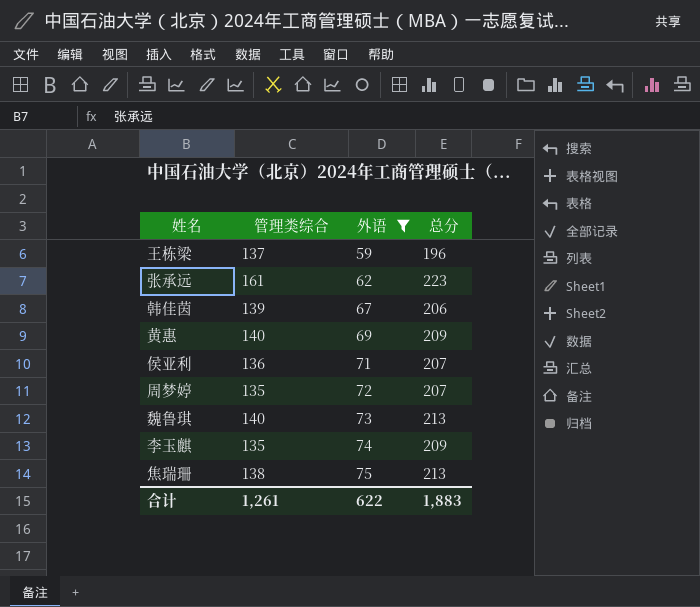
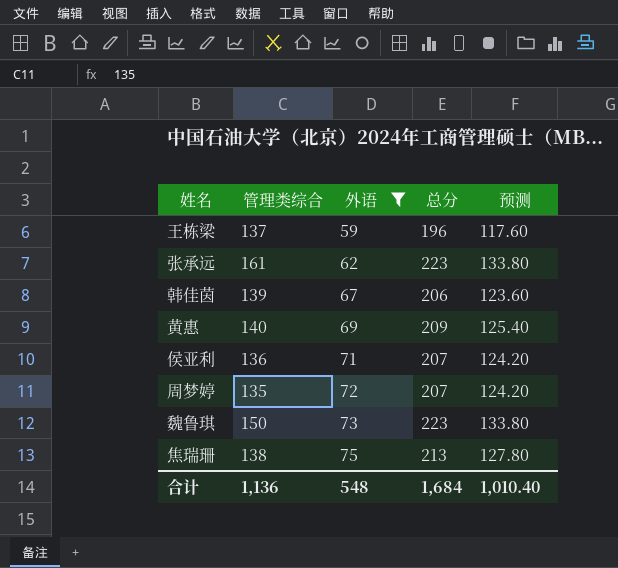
column 预测 | formula: none -> [总分] * 0.6
row 李玉麒: 135 | 74 | 209 -> none
魏鲁琪 | 管理类综合: 140 -> 150
魏鲁琪 | 总分: 213 -> 223
合计 | 管理类综合: 1,261 -> 1,136
合计 | 外语: 622 -> 548
合计 | 总分: 1,883 -> 1,684

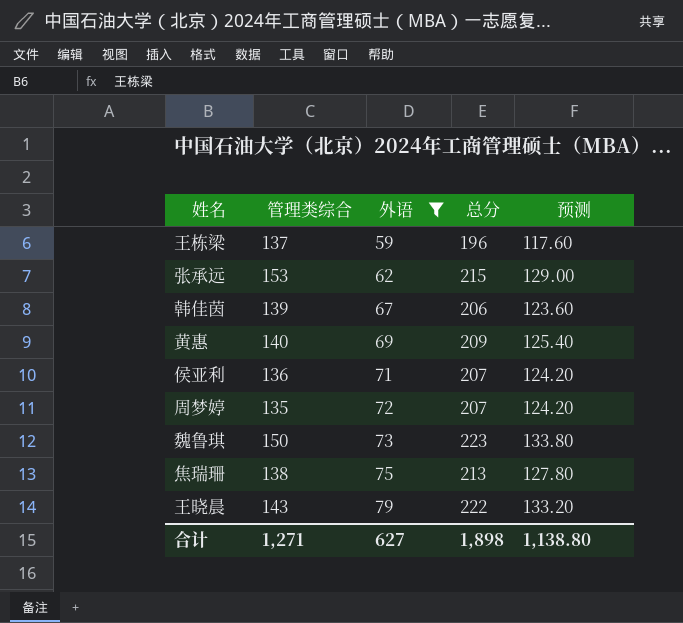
张承远 | 管理类综合: 161 -> 153
张承远 | 总分: 223 -> 215
张承远 | 预测: 133.80 -> 129.00
row 王晓晨: none -> 143 | 79 | 222 | 133.20
合计 | 管理类综合: 1,136 -> 1,271
合计 | 外语: 548 -> 627
合计 | 总分: 1,684 -> 1,898
合计 | 预测: 1,010.40 -> 1,138.80

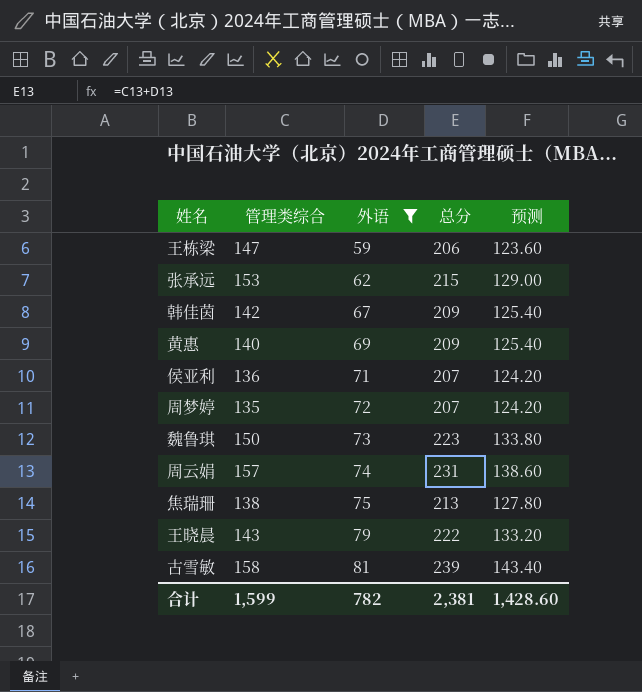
王栋梁 | 管理类综合: 137 -> 147
王栋梁 | 总分: 196 -> 206
王栋梁 | 预测: 117.60 -> 123.60
韩佳茵 | 管理类综合: 139 -> 142
韩佳茵 | 总分: 206 -> 209
韩佳茵 | 预测: 123.60 -> 125.40
row 周云娟: none -> 157 | 74 | 231 | 138.60
row 古雪敏: none -> 158 | 81 | 239 | 143.40
合计 | 管理类综合: 1,271 -> 1,599
合计 | 外语: 627 -> 782
合计 | 总分: 1,898 -> 2,381
合计 | 预测: 1,138.80 -> 1,428.60

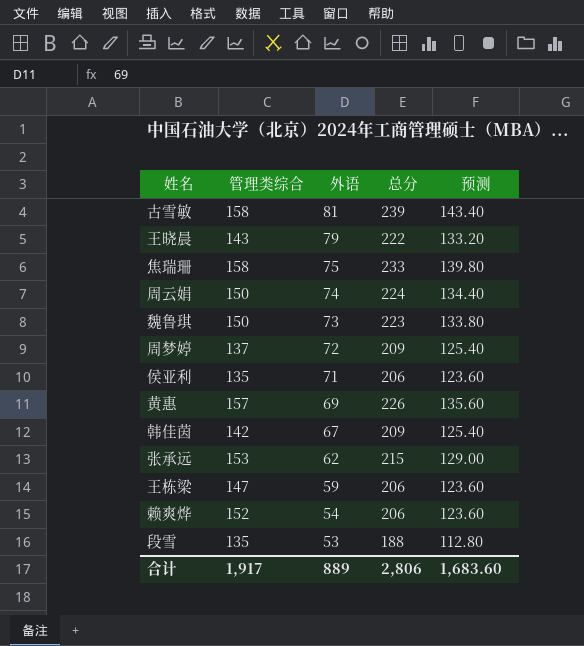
filter: 外语 >= 59 -> none
row order: 外语 ascending -> 外语 descending
焦瑞珊 | 管理类综合: 138 -> 158
焦瑞珊 | 总分: 213 -> 233
焦瑞珊 | 预测: 127.80 -> 139.80
周云娟 | 管理类综合: 157 -> 150
周云娟 | 总分: 231 -> 224
周云娟 | 预测: 138.60 -> 134.40
周梦婷 | 管理类综合: 135 -> 137
周梦婷 | 总分: 207 -> 209
周梦婷 | 预测: 124.20 -> 125.40
侯亚利 | 管理类综合: 136 -> 135
侯亚利 | 总分: 207 -> 206
侯亚利 | 预测: 124.20 -> 123.60
黄惠 | 管理类综合: 140 -> 157
黄惠 | 总分: 209 -> 226
黄惠 | 预测: 125.40 -> 135.60
合计 | 管理类综合: 1,599 -> 1,917
合计 | 外语: 782 -> 889
合计 | 总分: 2,381 -> 2,806
合计 | 预测: 1,428.60 -> 1,683.60

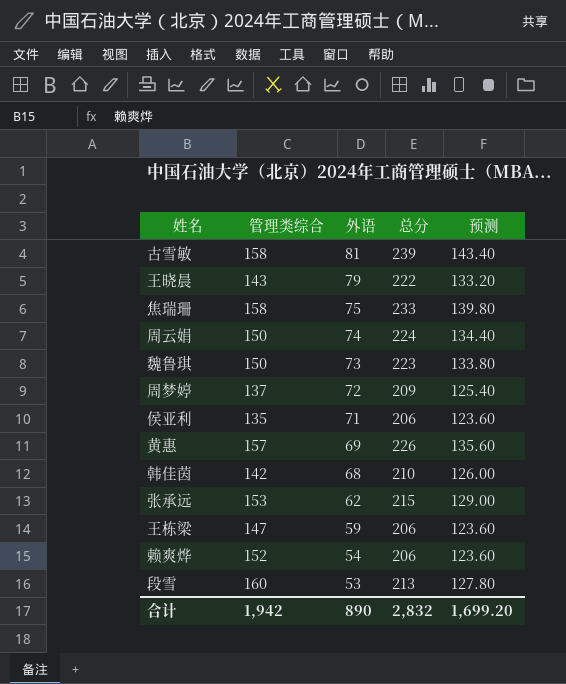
韩佳茵 | 外语: 67 -> 68
韩佳茵 | 总分: 209 -> 210
韩佳茵 | 预测: 125.40 -> 126.00
段雪 | 管理类综合: 135 -> 160
段雪 | 总分: 188 -> 213
段雪 | 预测: 112.80 -> 127.80
合计 | 管理类综合: 1,917 -> 1,942
合计 | 外语: 889 -> 890
合计 | 总分: 2,806 -> 2,832
合计 | 预测: 1,683.60 -> 1,699.20

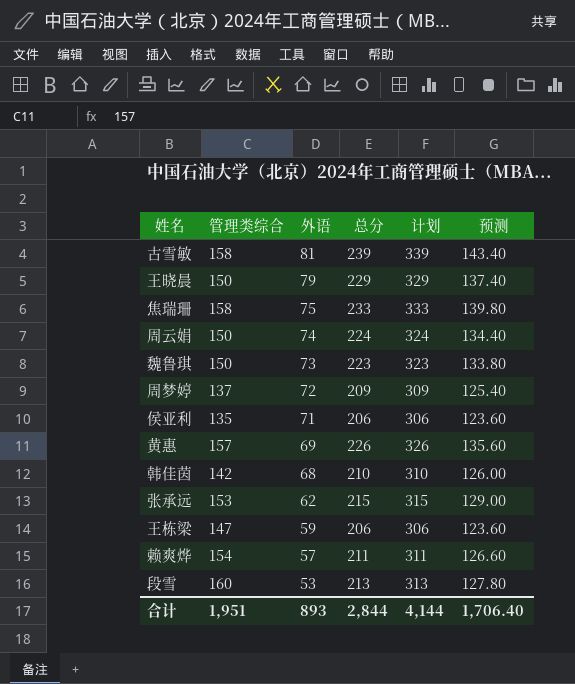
column 计划 | formula: none -> [总分] + 100
王晓晨 | 管理类综合: 143 -> 150
王晓晨 | 总分: 222 -> 229
王晓晨 | 预测: 133.20 -> 137.40
赖爽烨 | 管理类综合: 152 -> 154
赖爽烨 | 外语: 54 -> 57
赖爽烨 | 总分: 206 -> 211
赖爽烨 | 预测: 123.60 -> 126.60
合计 | 管理类综合: 1,942 -> 1,951
合计 | 外语: 890 -> 893
合计 | 总分: 2,832 -> 2,844
合计 | 预测: 1,699.20 -> 1,706.40

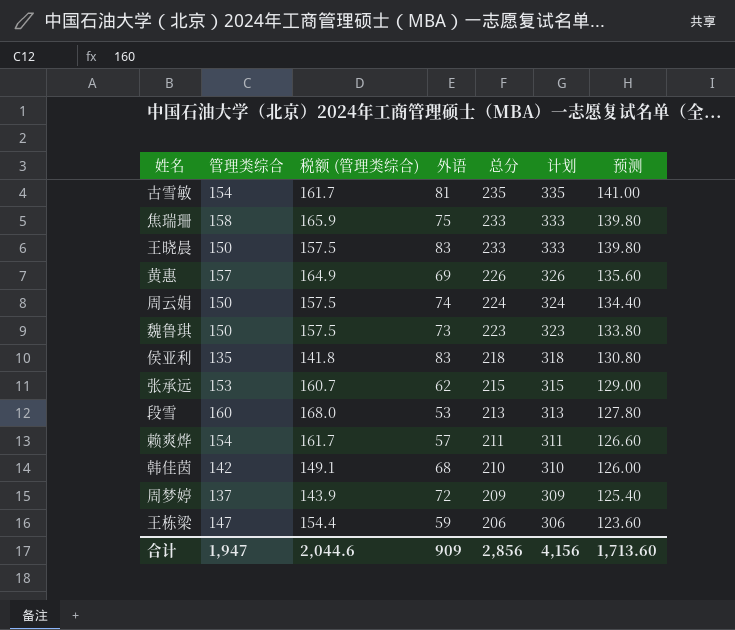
row order: 外语 descending -> 总分 descending
column 税额 (管理类综合) | formula: none -> [管理类综合] * 1.05
古雪敏 | 管理类综合: 158 -> 154
古雪敏 | 总分: 239 -> 235
古雪敏 | 计划: 339 -> 335
古雪敏 | 预测: 143.40 -> 141.00
王晓晨 | 外语: 79 -> 83
王晓晨 | 总分: 229 -> 233
王晓晨 | 计划: 329 -> 333
王晓晨 | 预测: 137.40 -> 139.80
侯亚利 | 外语: 71 -> 83
侯亚利 | 总分: 206 -> 218
侯亚利 | 计划: 306 -> 318
侯亚利 | 预测: 123.60 -> 130.80
合计 | 管理类综合: 1,951 -> 1,947
合计 | 外语: 893 -> 909
合计 | 总分: 2,844 -> 2,856
合计 | 计划: 4,144 -> 4,156
合计 | 预测: 1,706.40 -> 1,713.60

